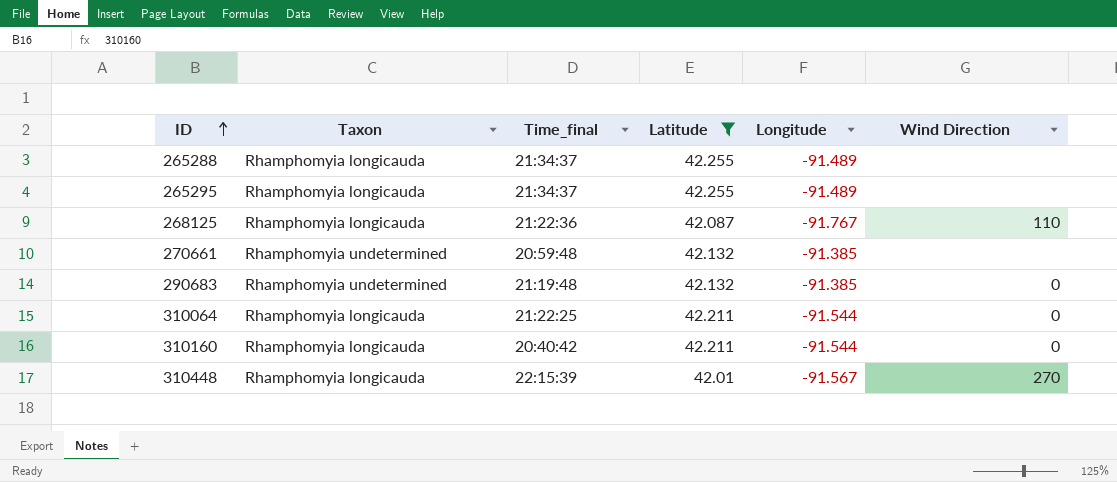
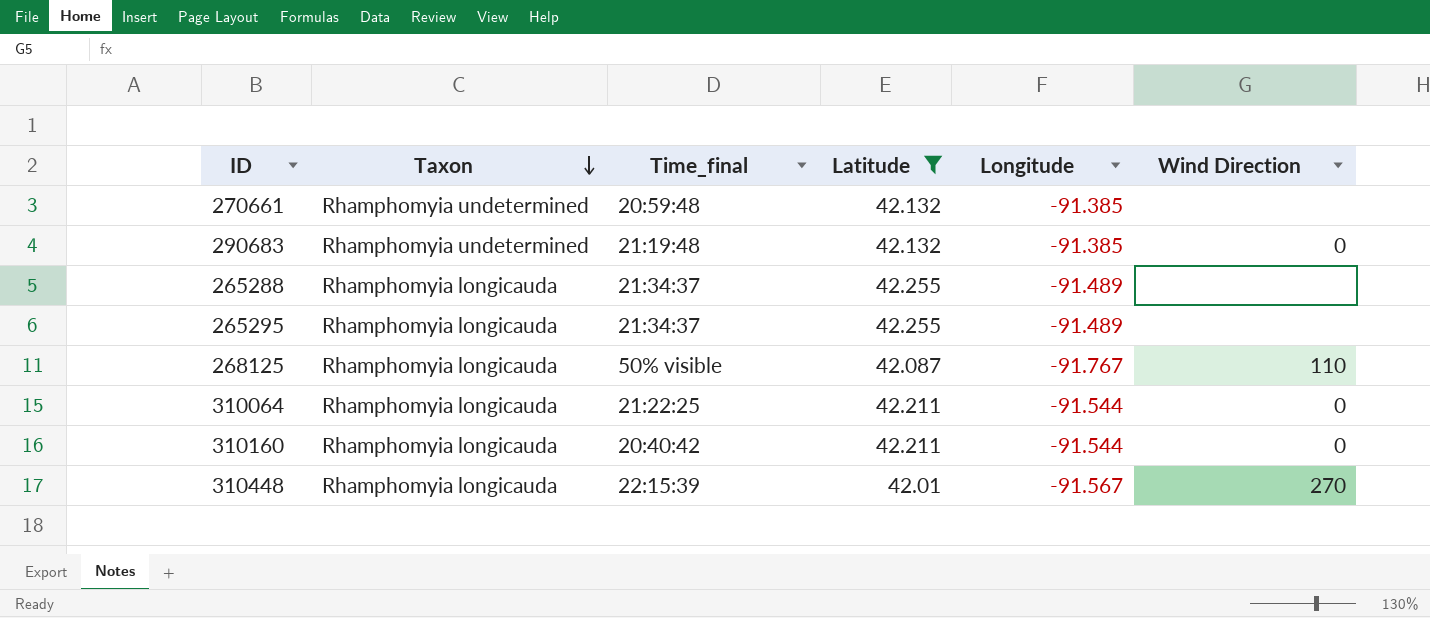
row order: ID ascending -> Taxon descending
268125 | Time_final: 21:22:36 -> 50% visible

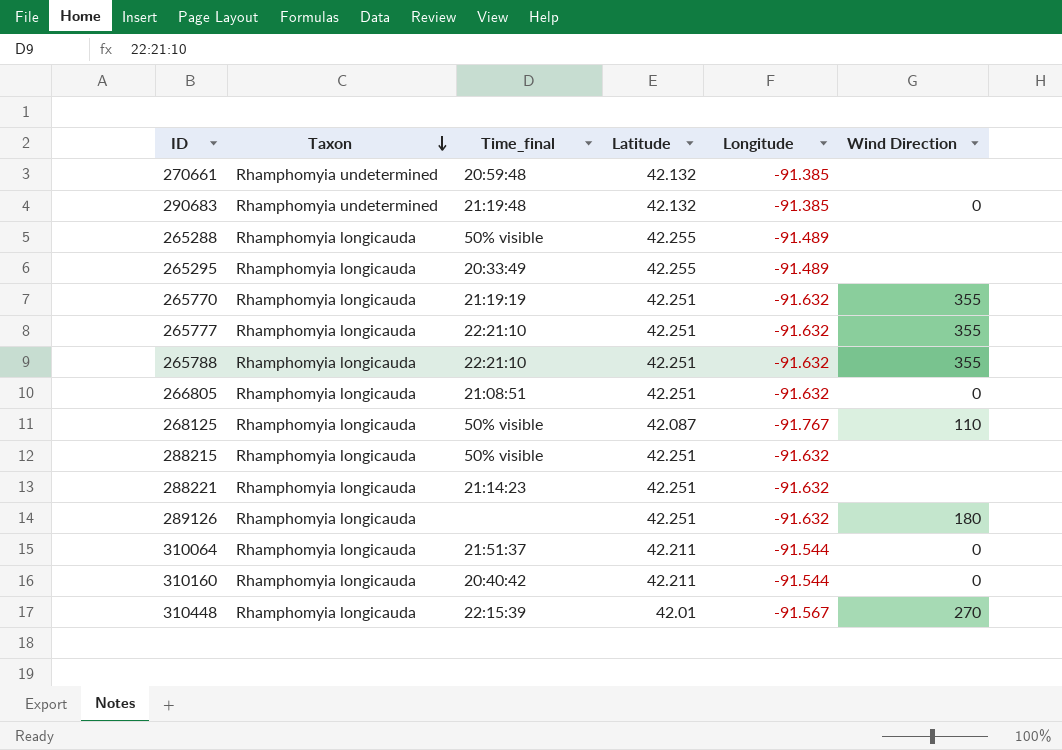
filter: Latitude != 42.251 -> none
265288 | Time_final: 21:34:37 -> 50% visible
265295 | Time_final: 21:34:37 -> 20:33:49
310064 | Time_final: 21:22:25 -> 21:51:37

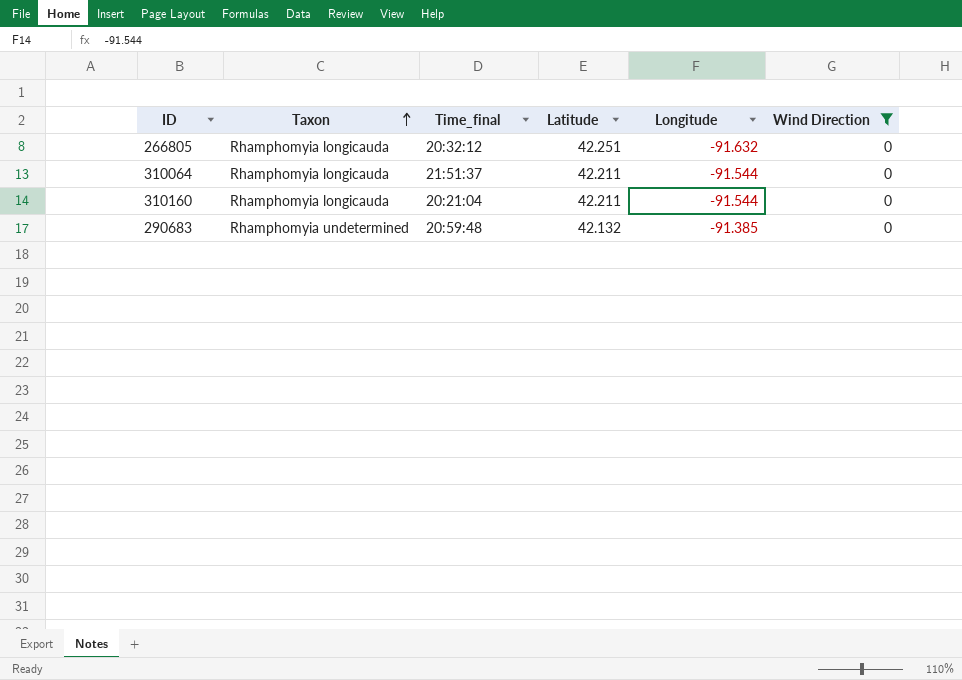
filter: none -> Wind Direction = 0
row order: Taxon descending -> Taxon ascending
266805 | Time_final: 21:08:51 -> 20:32:12
310160 | Time_final: 20:40:42 -> 20:21:04
290683 | Time_final: 21:19:48 -> 20:59:48

